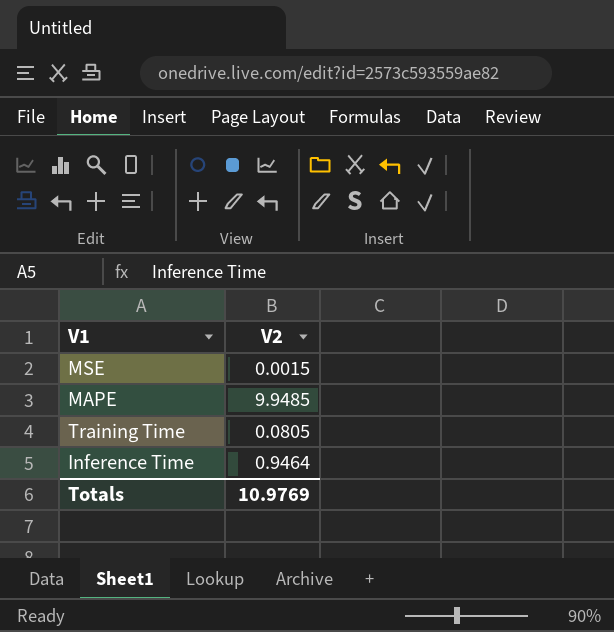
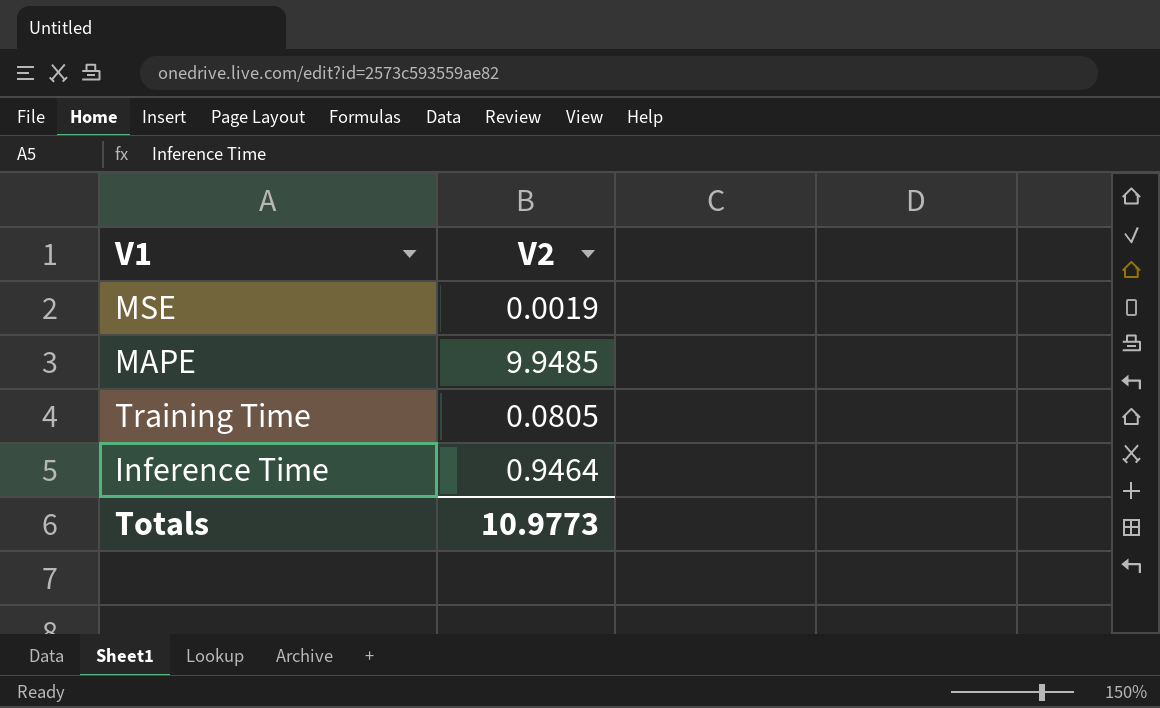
MSE | V2: 0.0015 -> 0.0019
Totals | V2: 10.9769 -> 10.9773

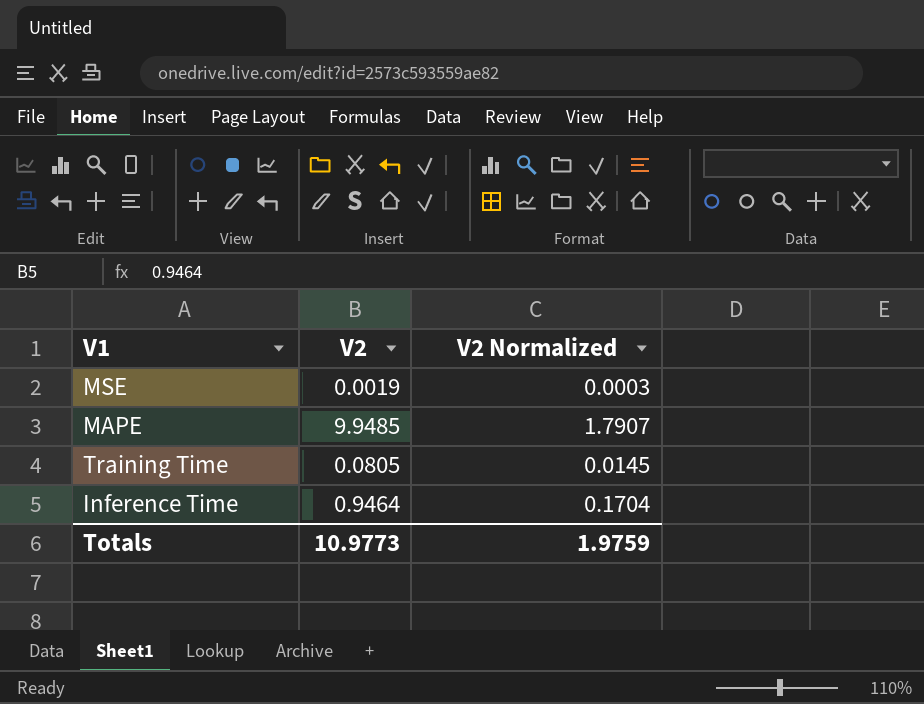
column V2 Normalized | formula: none -> [V2] * 0.18

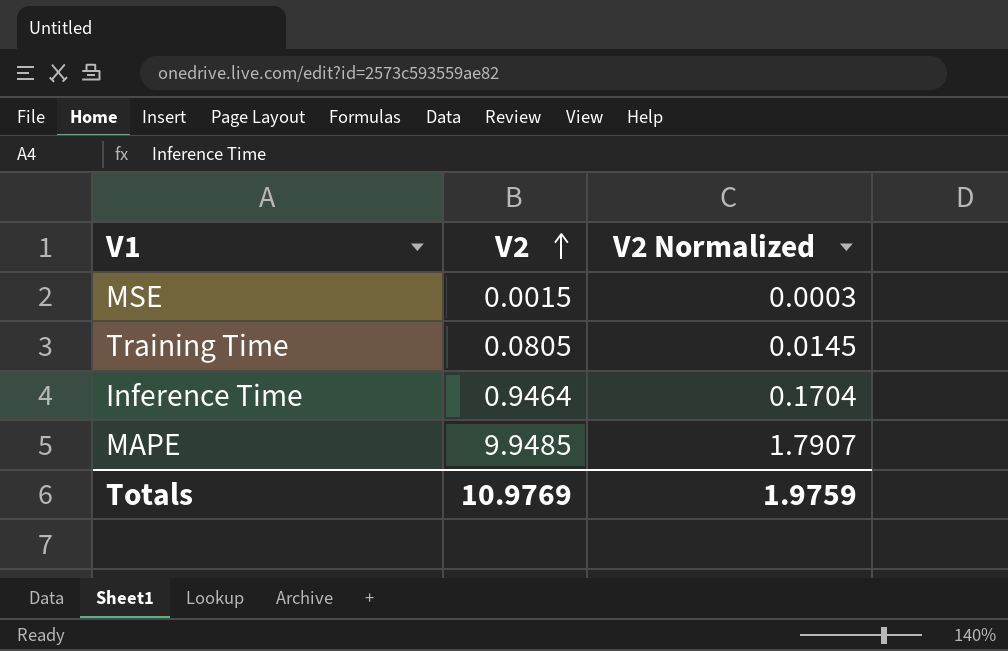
row order: none -> V2 ascending
MSE | V2: 0.0019 -> 0.0015
Totals | V2: 10.9773 -> 10.9769

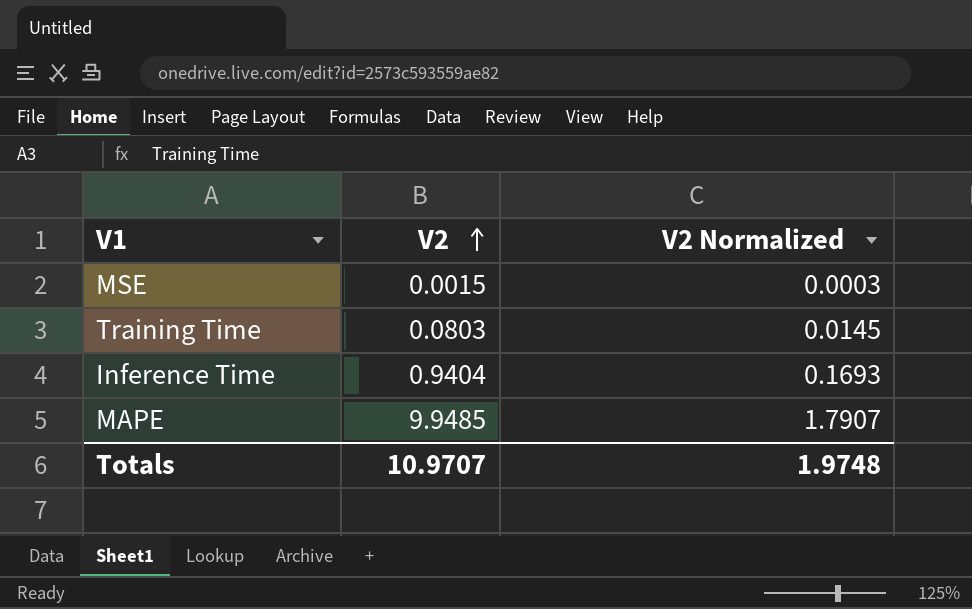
Training Time | V2: 0.0805 -> 0.0803
Inference Time | V2: 0.9464 -> 0.9404
Inference Time | V2 Normalized: 0.1704 -> 0.1693
Totals | V2: 10.9769 -> 10.9707
Totals | V2 Normalized: 1.9759 -> 1.9748

